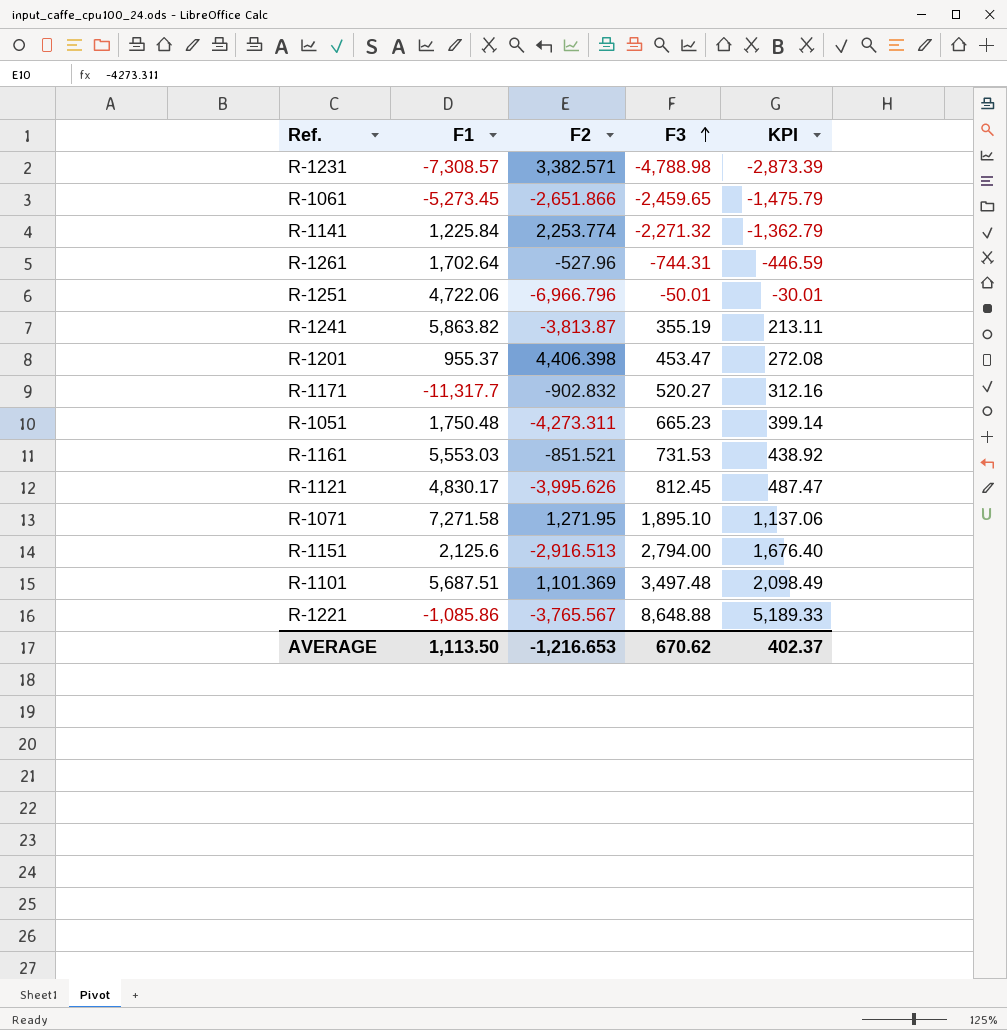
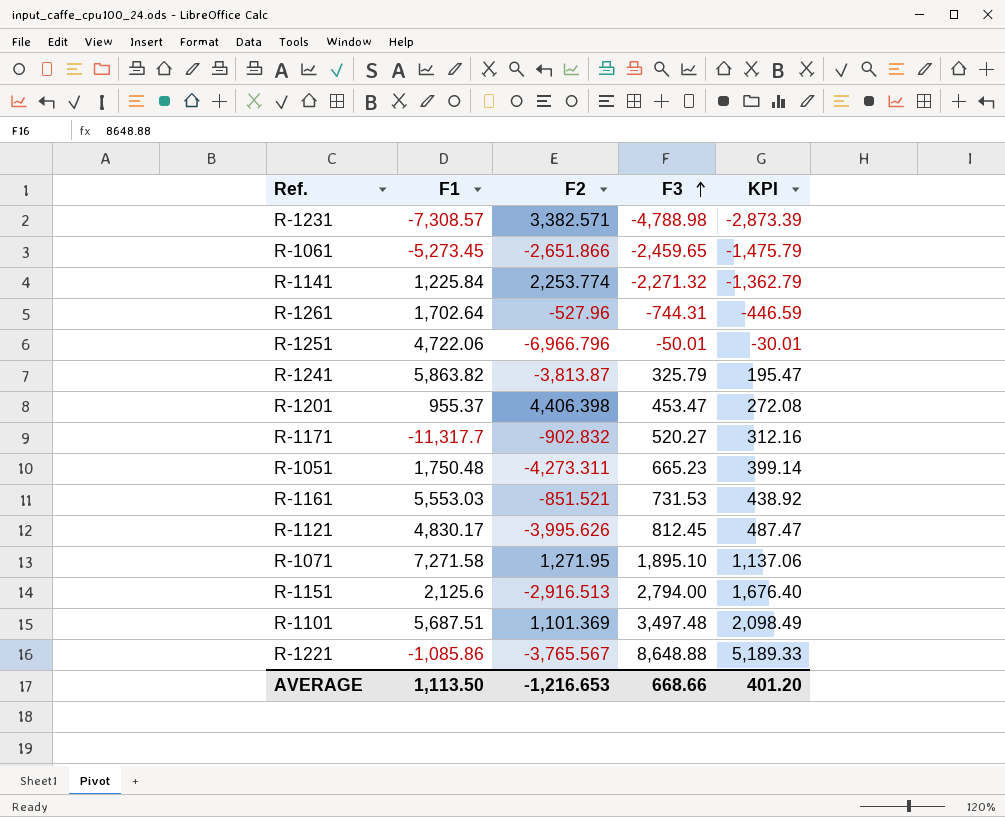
R-1241 | F3: 355.19 -> 325.79
R-1241 | KPI: 213.11 -> 195.47
AVERAGE | F3: 670.62 -> 668.66
AVERAGE | KPI: 402.37 -> 401.20

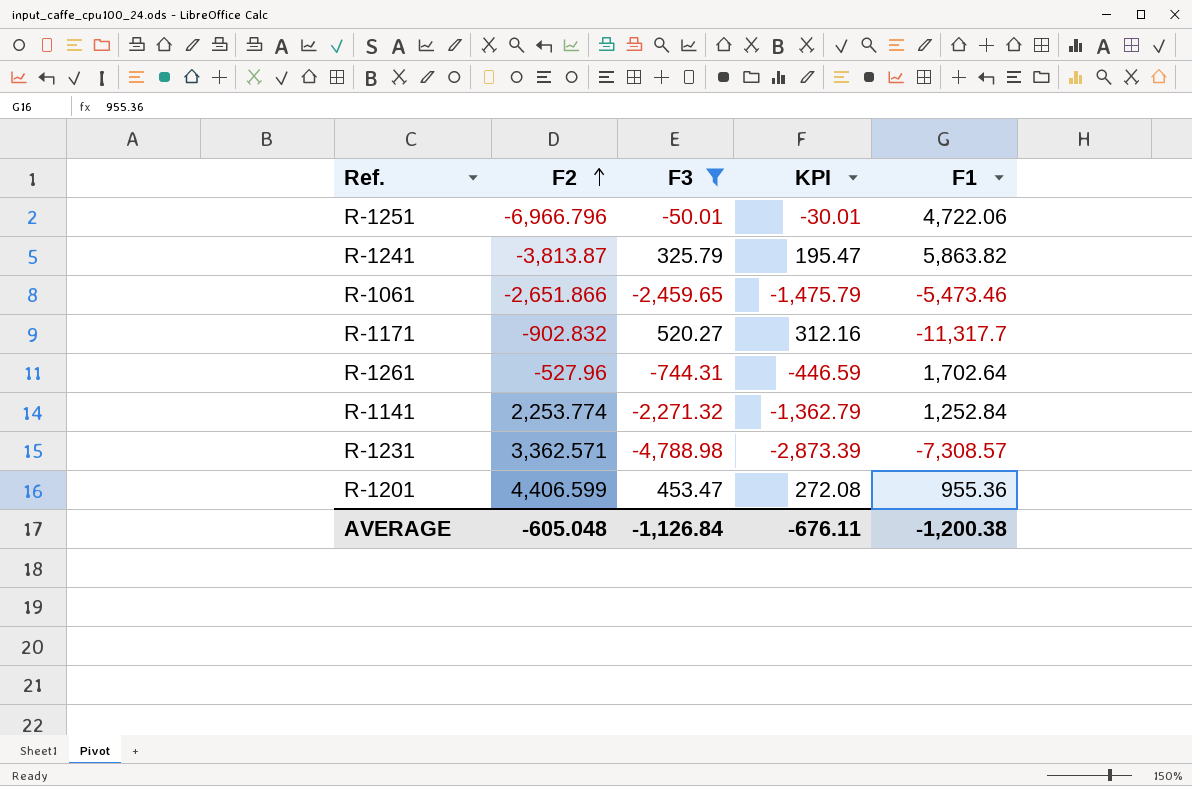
filter: none -> F3 <= 520.27
row order: F3 ascending -> F2 ascending
column F1 | position: 2 -> 5
R-1061 | F1: -5,273.45 -> -5,473.46
R-1141 | F1: 1,225.84 -> 1,252.84
R-1231 | F2: 3,382.571 -> 3,362.571
R-1201 | F2: 4,406.398 -> 4,406.599
R-1201 | F1: 955.37 -> 955.36
AVERAGE | F2: -1,216.653 -> -605.048
AVERAGE | F3: 668.66 -> -1,126.84
AVERAGE | KPI: 401.20 -> -676.11
AVERAGE | F1: 1,113.50 -> -1,200.38

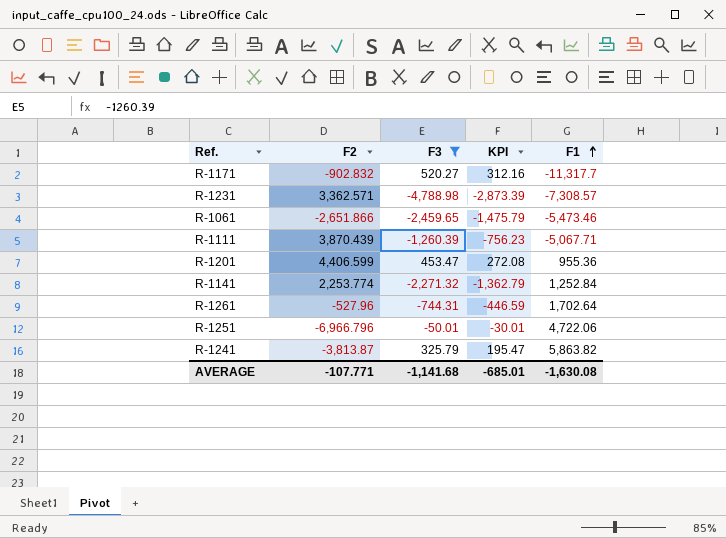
row order: F2 ascending -> F1 ascending
row R-1111: none -> 3,870.439 | -1,260.39 | -756.23 | -5,067.71
AVERAGE | F2: -605.048 -> -107.771
AVERAGE | F3: -1,126.84 -> -1,141.68
AVERAGE | KPI: -676.11 -> -685.01
AVERAGE | F1: -1,200.38 -> -1,630.08

